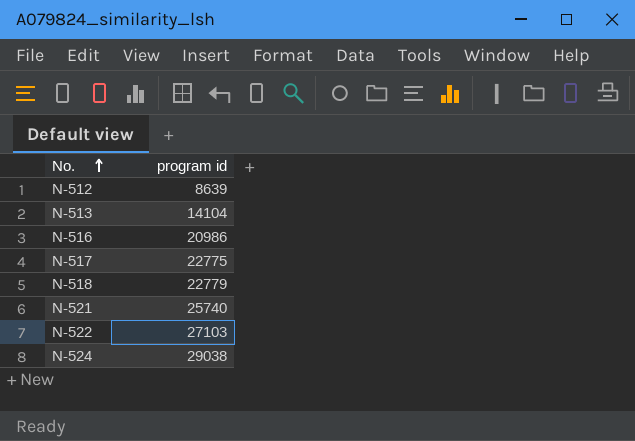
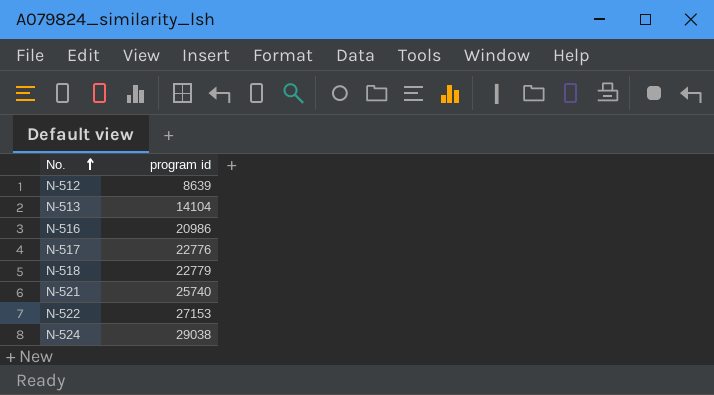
N-517 | program id: 22775 -> 22776
N-522 | program id: 27103 -> 27153

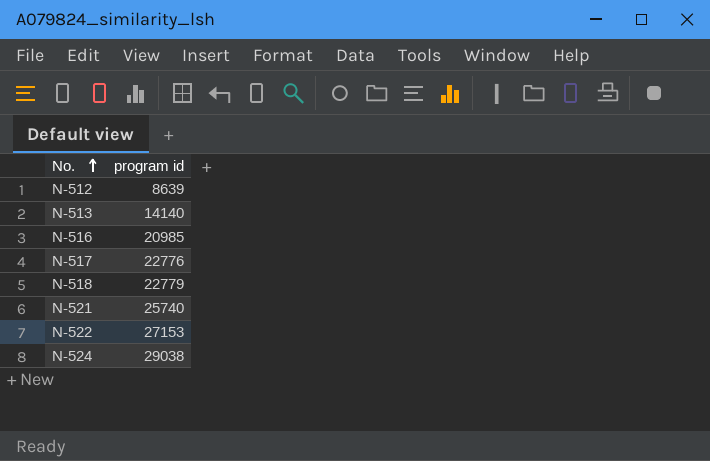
N-513 | program id: 14104 -> 14140
N-516 | program id: 20986 -> 20985

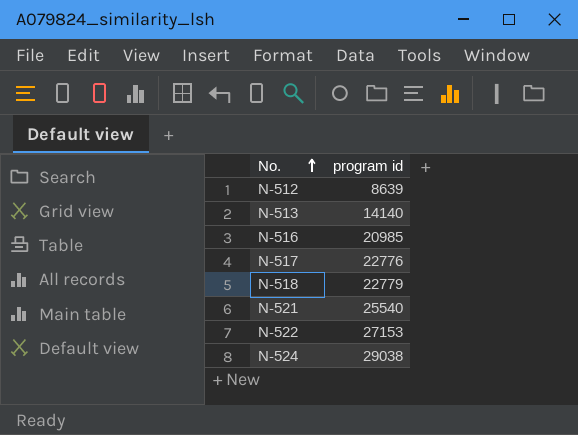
N-521 | program id: 25740 -> 25540

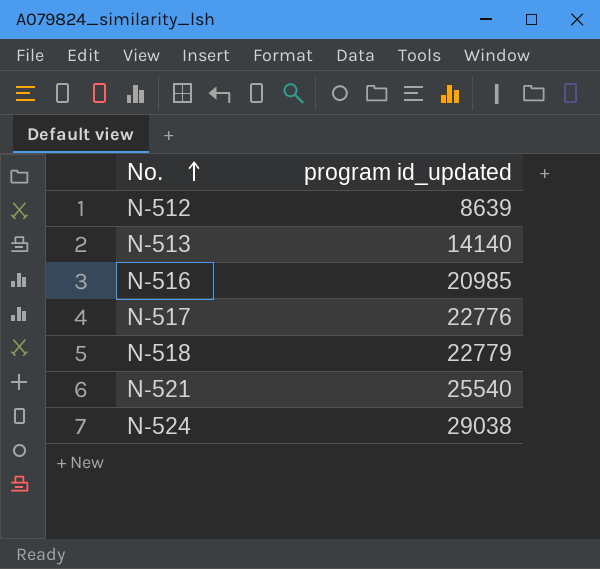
column name: program id -> program id_updated
row N-522: 27153 -> none

